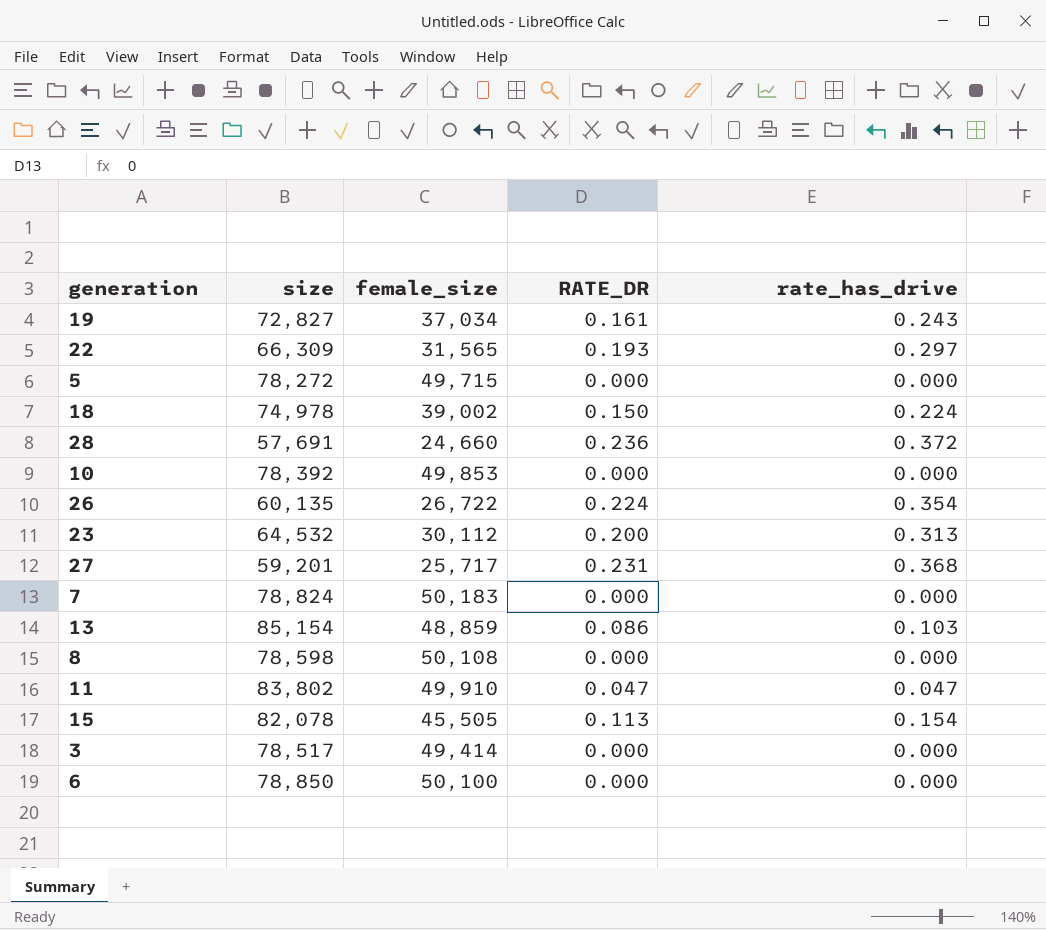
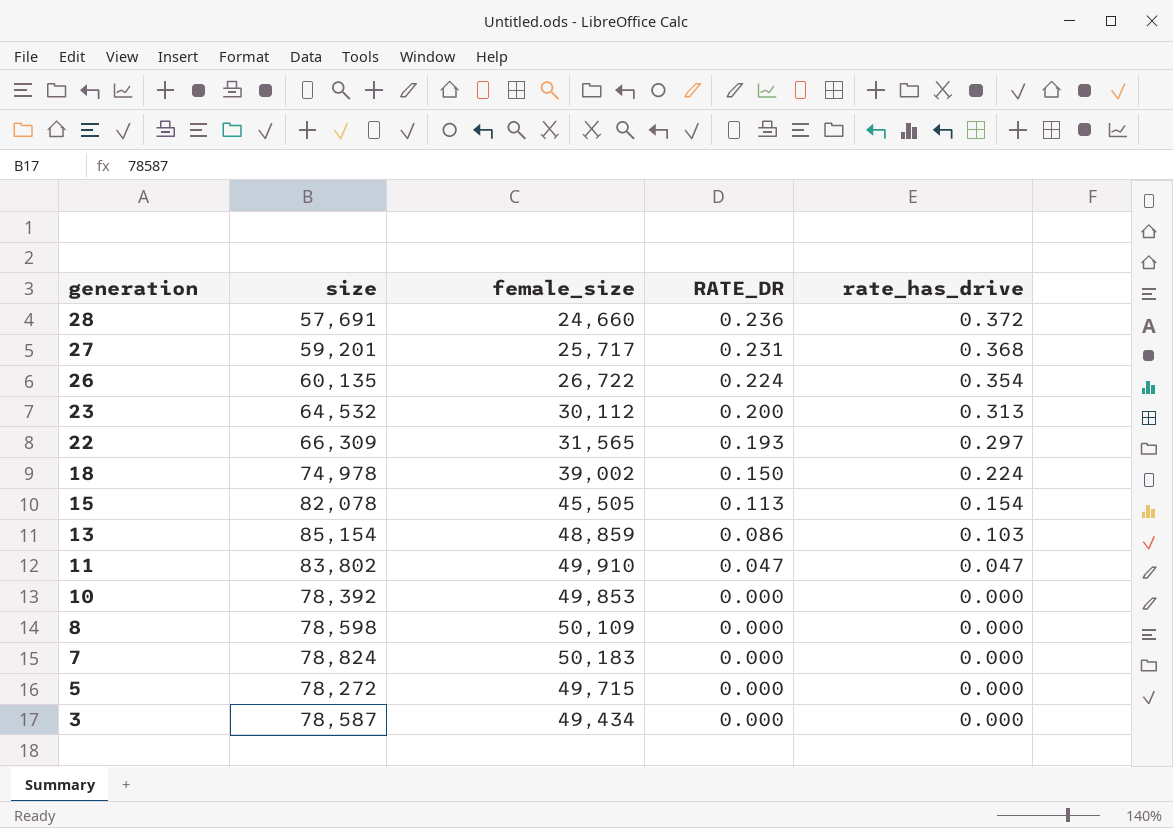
row order: none -> generation descending
row 19: 72,827 | 37,034 | 0.161 | 0.243 -> none
row 6: 78,850 | 50,100 | 0.000 | 0.000 -> none
8 | female_size: 50,108 -> 50,109
3 | size: 78,517 -> 78,587
3 | female_size: 49,414 -> 49,434

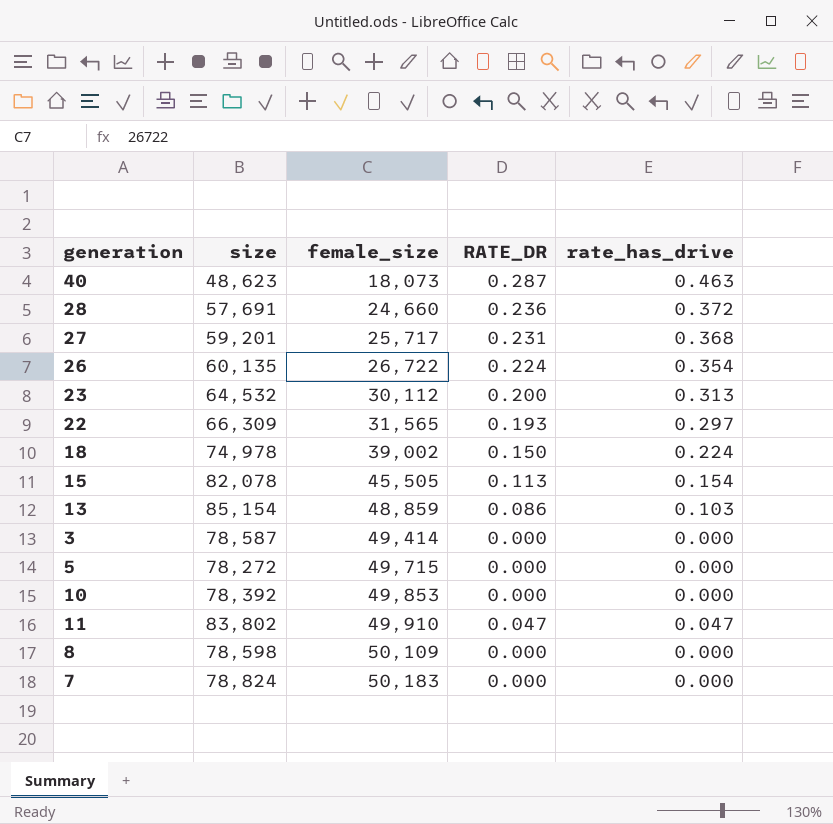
row order: generation descending -> female_size ascending
row 40: none -> 48,623 | 18,073 | 0.287 | 0.463
3 | female_size: 49,434 -> 49,414

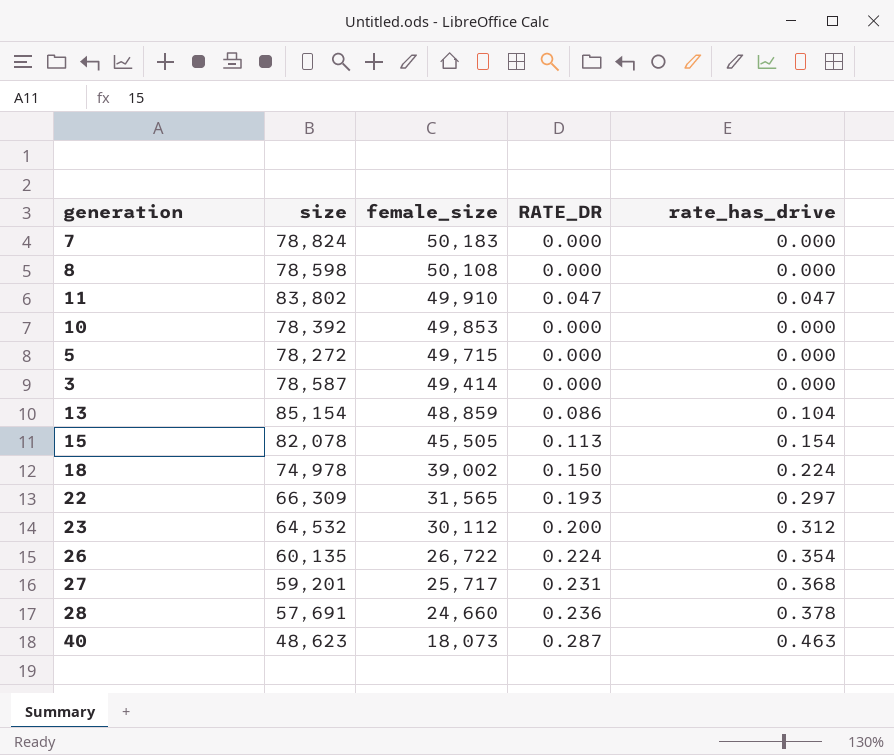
row order: female_size ascending -> female_size descending
8 | female_size: 50,109 -> 50,108
13 | rate_has_drive: 0.103 -> 0.104
23 | rate_has_drive: 0.313 -> 0.312
28 | rate_has_drive: 0.372 -> 0.378

